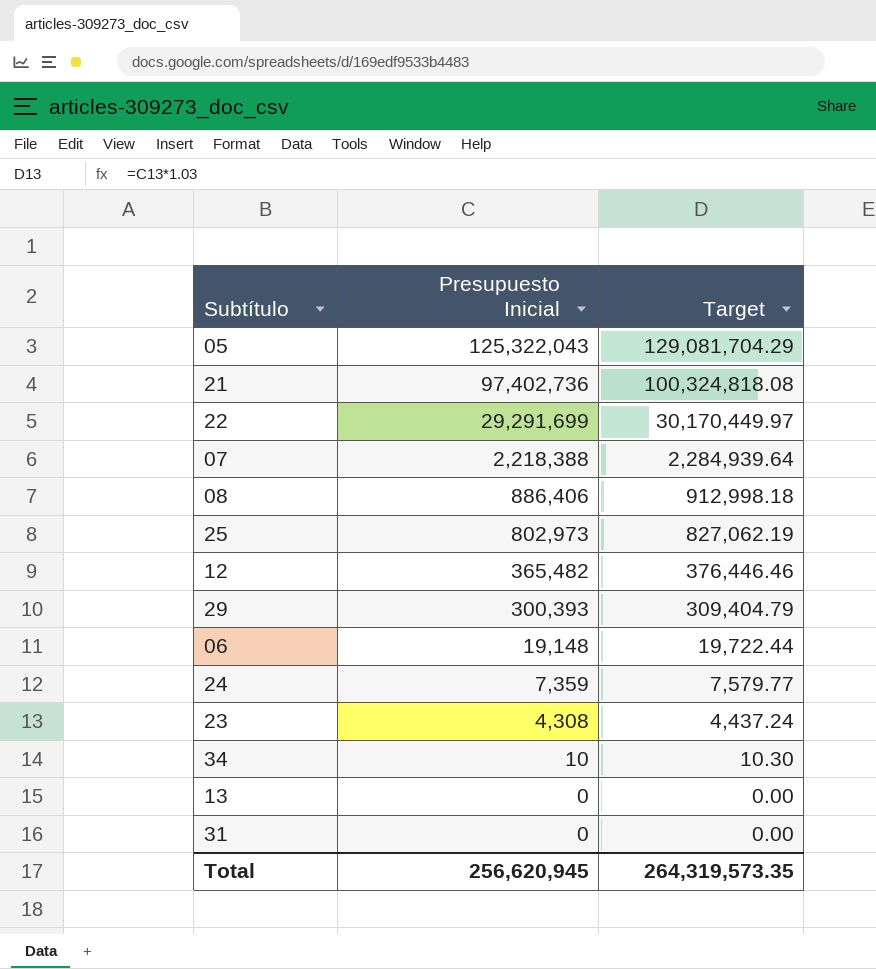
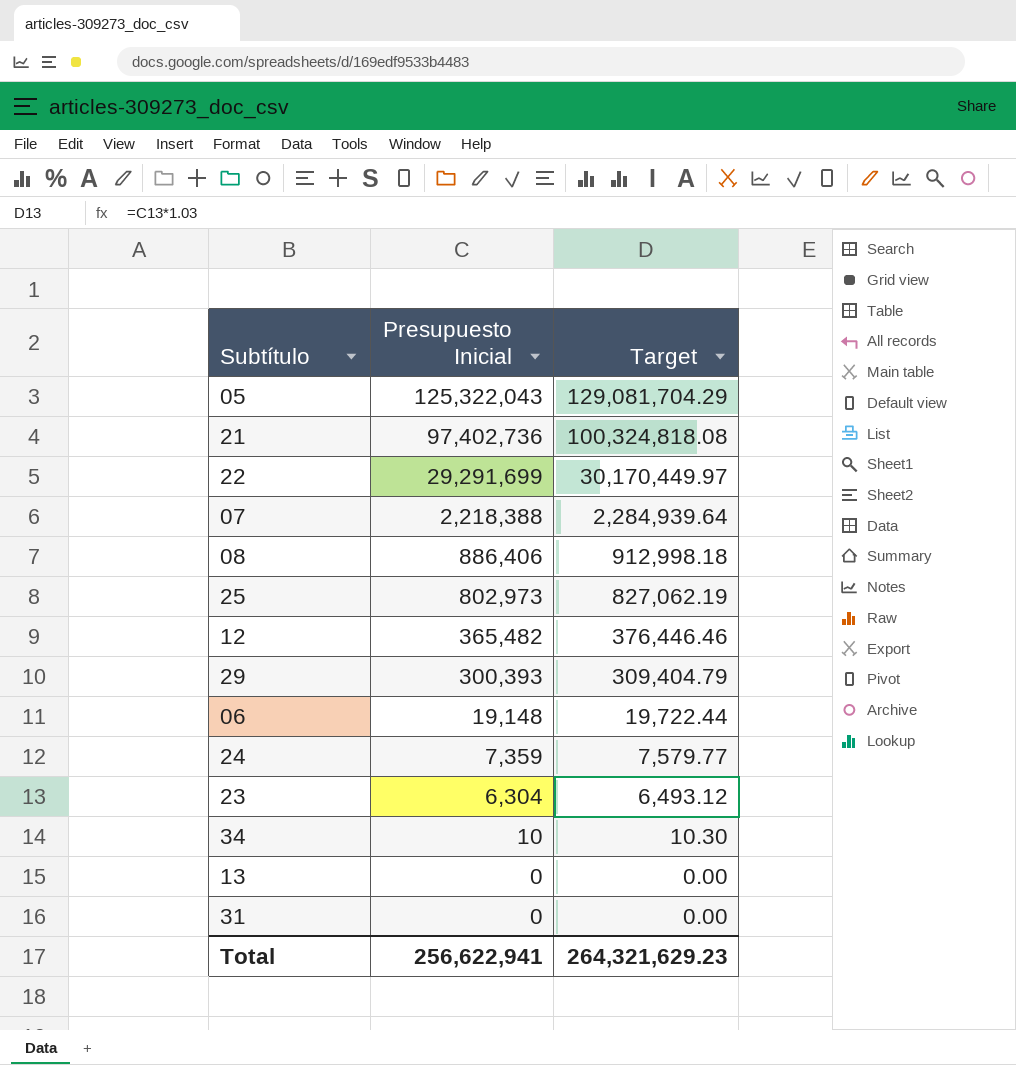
23 | Presupuesto Inicial: 4,308 -> 6,304
23 | Target: 4,437.24 -> 6,493.12
Total | Presupuesto Inicial: 256,620,945 -> 256,622,941
Total | Target: 264,319,573.35 -> 264,321,629.23

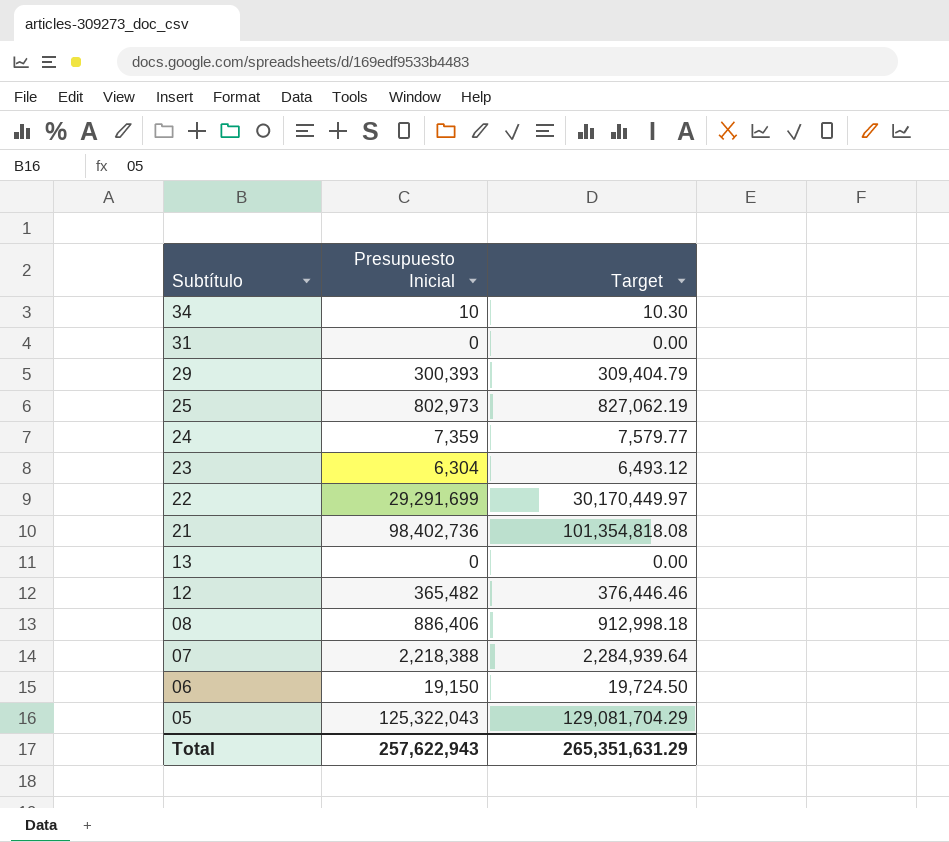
row order: Presupuesto Inicial descending -> Subtítulo descending
21 | Presupuesto Inicial: 97,402,736 -> 98,402,736
21 | Target: 100,324,818.08 -> 101,354,818.08
06 | Presupuesto Inicial: 19,148 -> 19,150
06 | Target: 19,722.44 -> 19,724.50
Total | Presupuesto Inicial: 256,622,941 -> 257,622,943
Total | Target: 264,321,629.23 -> 265,351,631.29

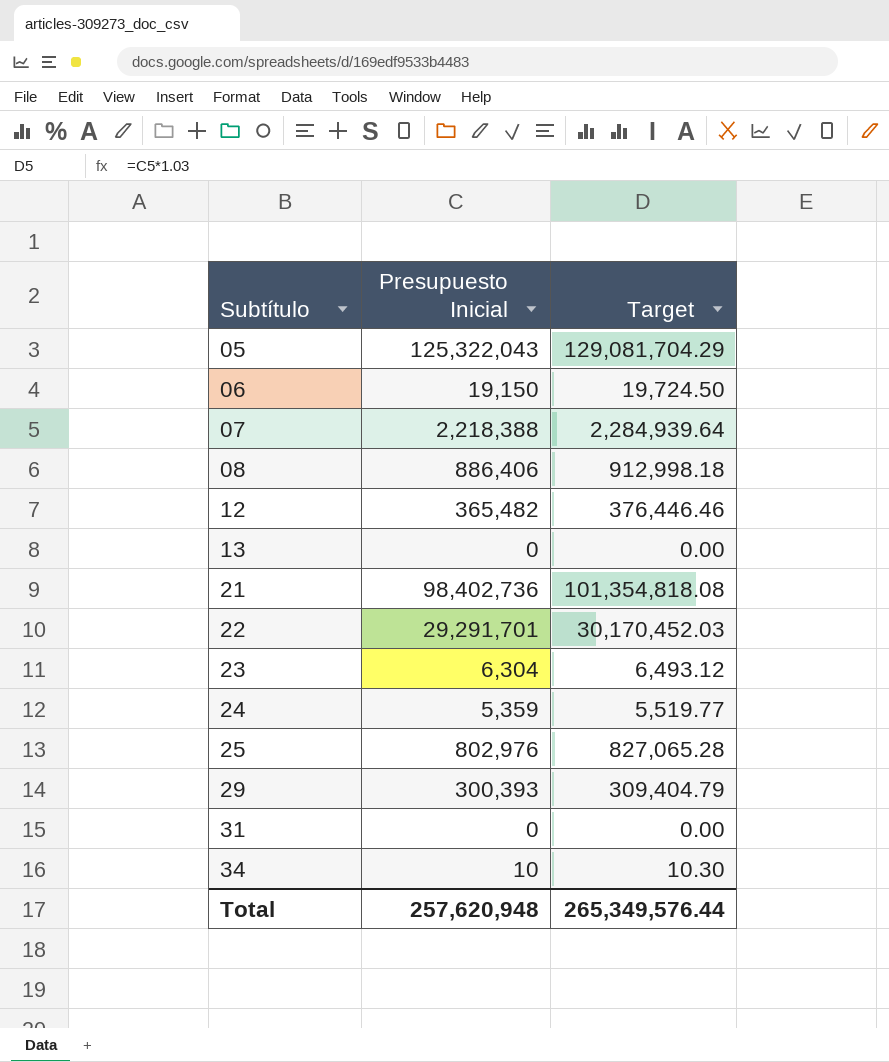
row order: Subtítulo descending -> Subtítulo ascending
22 | Presupuesto Inicial: 29,291,699 -> 29,291,701
22 | Target: 30,170,449.97 -> 30,170,452.03
24 | Presupuesto Inicial: 7,359 -> 5,359
24 | Target: 7,579.77 -> 5,519.77
25 | Presupuesto Inicial: 802,973 -> 802,976
25 | Target: 827,062.19 -> 827,065.28
Total | Presupuesto Inicial: 257,622,943 -> 257,620,948
Total | Target: 265,351,631.29 -> 265,349,576.44

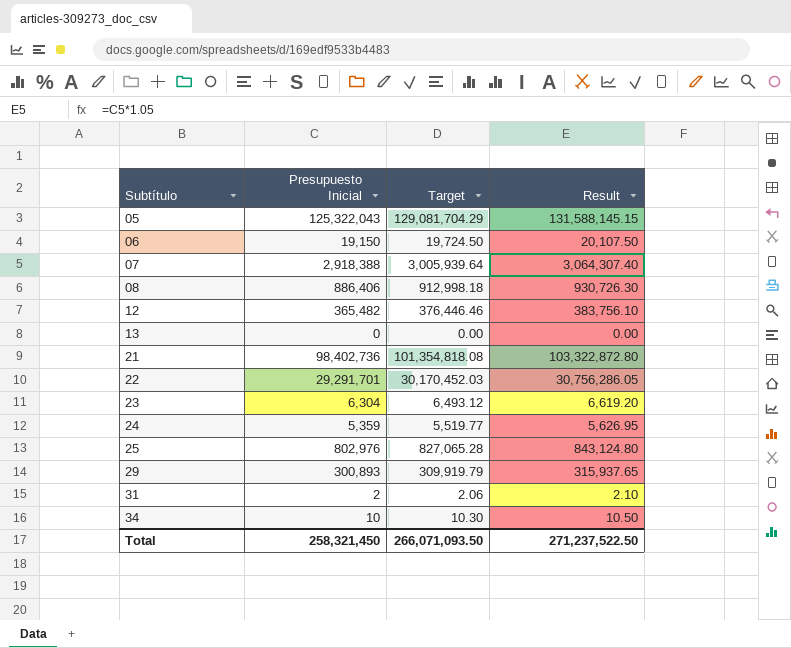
column Result | formula: none -> [Presupuesto Inicial] * 1.05
07 | Presupuesto Inicial: 2,218,388 -> 2,918,388
07 | Target: 2,284,939.64 -> 3,005,939.64
29 | Presupuesto Inicial: 300,393 -> 300,893
29 | Target: 309,404.79 -> 309,919.79
31 | Presupuesto Inicial: 0 -> 2
31 | Target: 0.00 -> 2.06
Total | Presupuesto Inicial: 257,620,948 -> 258,321,450
Total | Target: 265,349,576.44 -> 266,071,093.50

